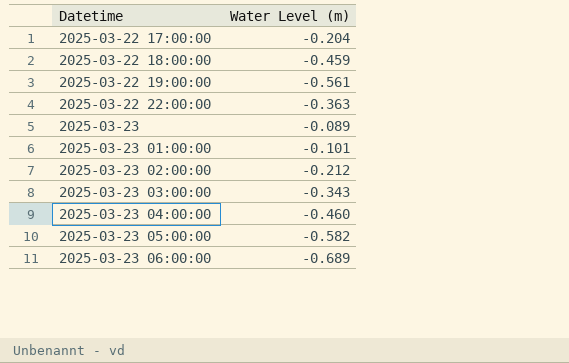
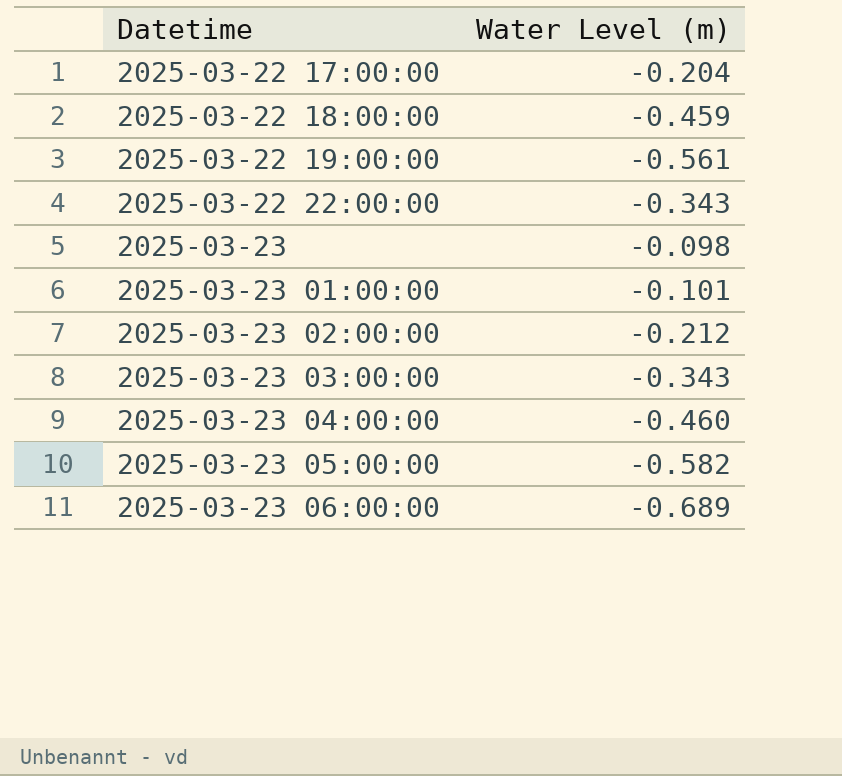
2025-03-22 22:00:00 | Water Level (m): -0.363 -> -0.343
2025-03-23 | Water Level (m): -0.089 -> -0.098

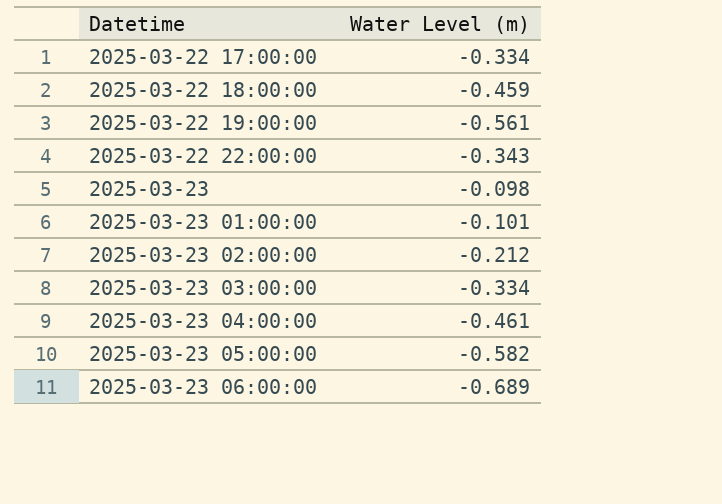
2025-03-22 17:00:00 | Water Level (m): -0.204 -> -0.334
2025-03-23 03:00:00 | Water Level (m): -0.343 -> -0.334
2025-03-23 04:00:00 | Water Level (m): -0.460 -> -0.461

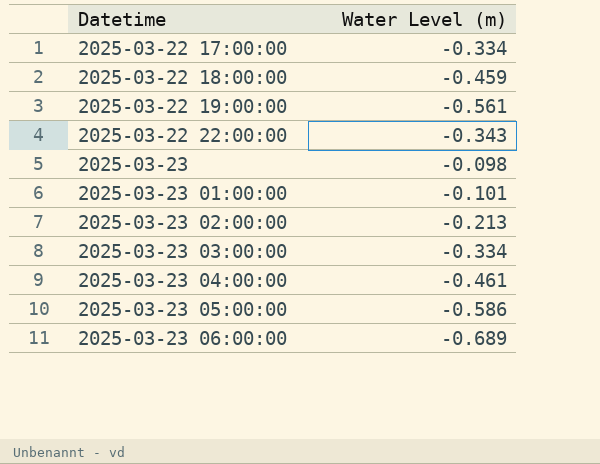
2025-03-23 02:00:00 | Water Level (m): -0.212 -> -0.213
2025-03-23 05:00:00 | Water Level (m): -0.582 -> -0.586

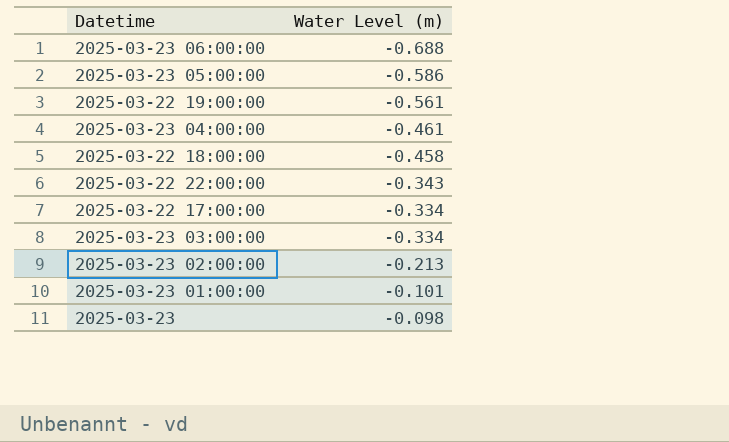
row order: Datetime ascending -> Water Level (m) ascending
2025-03-23 06:00:00 | Water Level (m): -0.689 -> -0.688
2025-03-22 18:00:00 | Water Level (m): -0.459 -> -0.458

